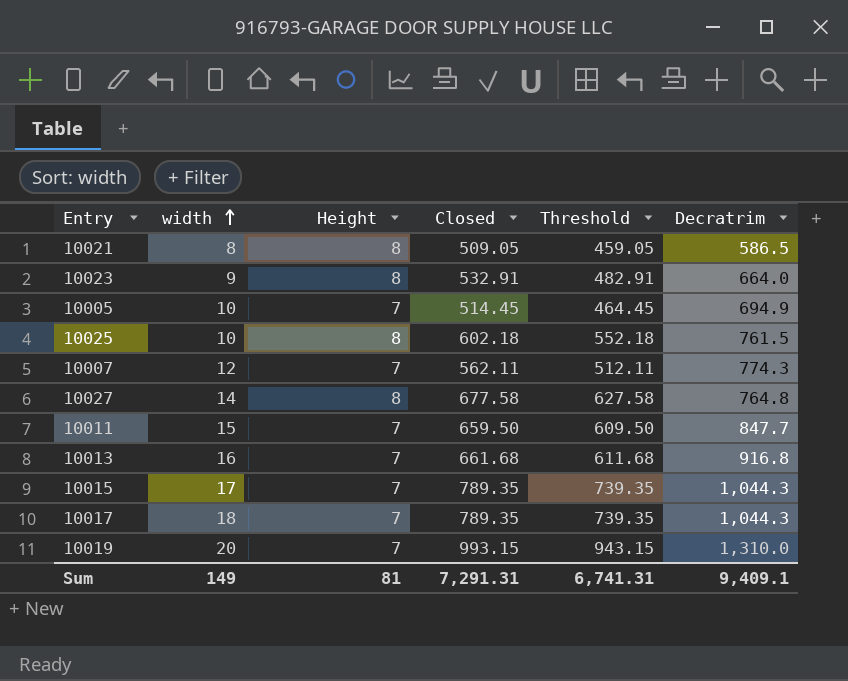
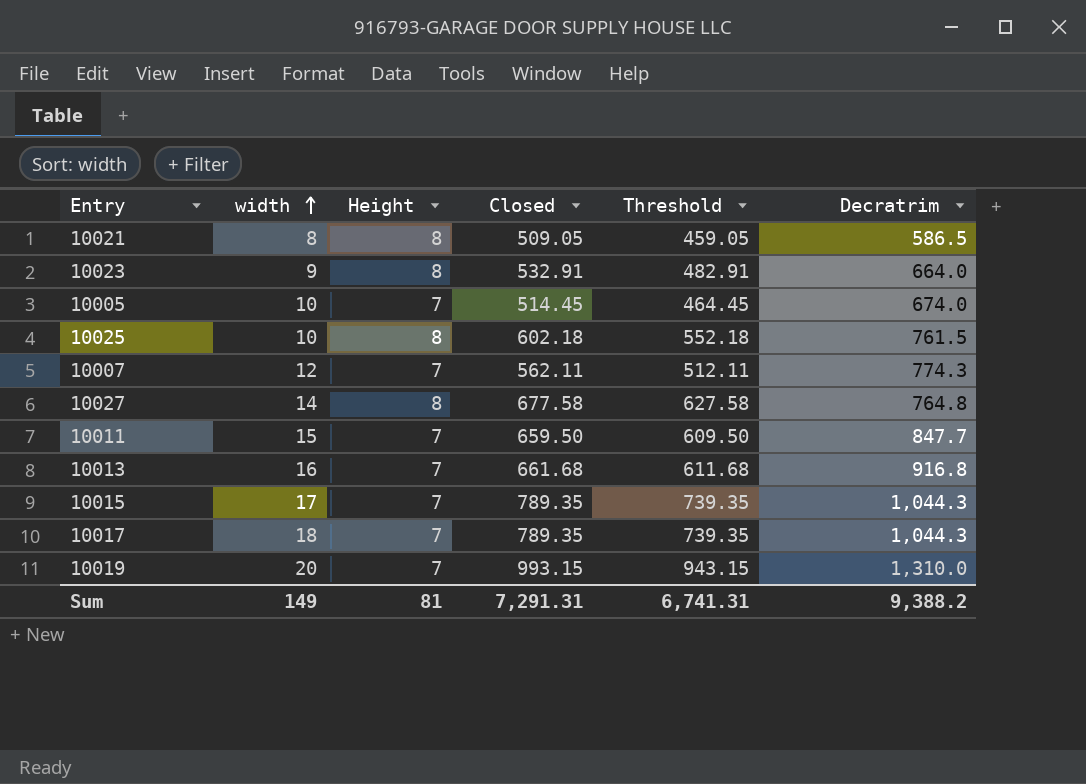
10005 | Decratrim: 694.9 -> 674.0
Sum | Decratrim: 9,409.1 -> 9,388.2

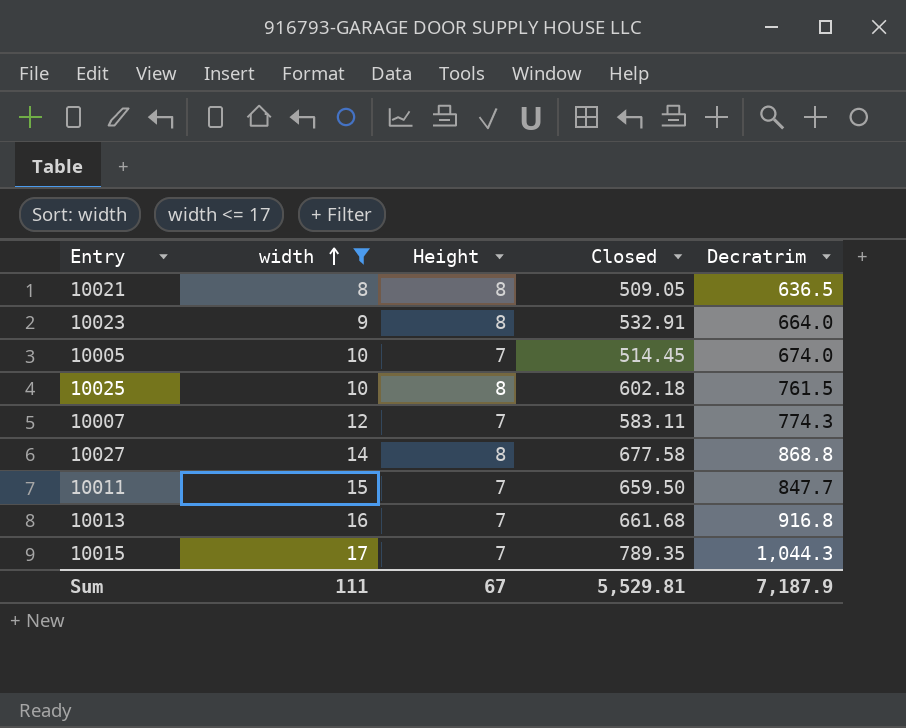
filter: none -> width <= 17
column Threshold | formula: [Closed] - 50 -> none
10021 | Decratrim: 586.5 -> 636.5
10007 | Closed: 562.11 -> 583.11
10027 | Decratrim: 764.8 -> 868.8
Sum | width: 149 -> 111
Sum | Height: 81 -> 67
Sum | Closed: 7,291.31 -> 5,529.81
Sum | Decratrim: 9,388.2 -> 7,187.9

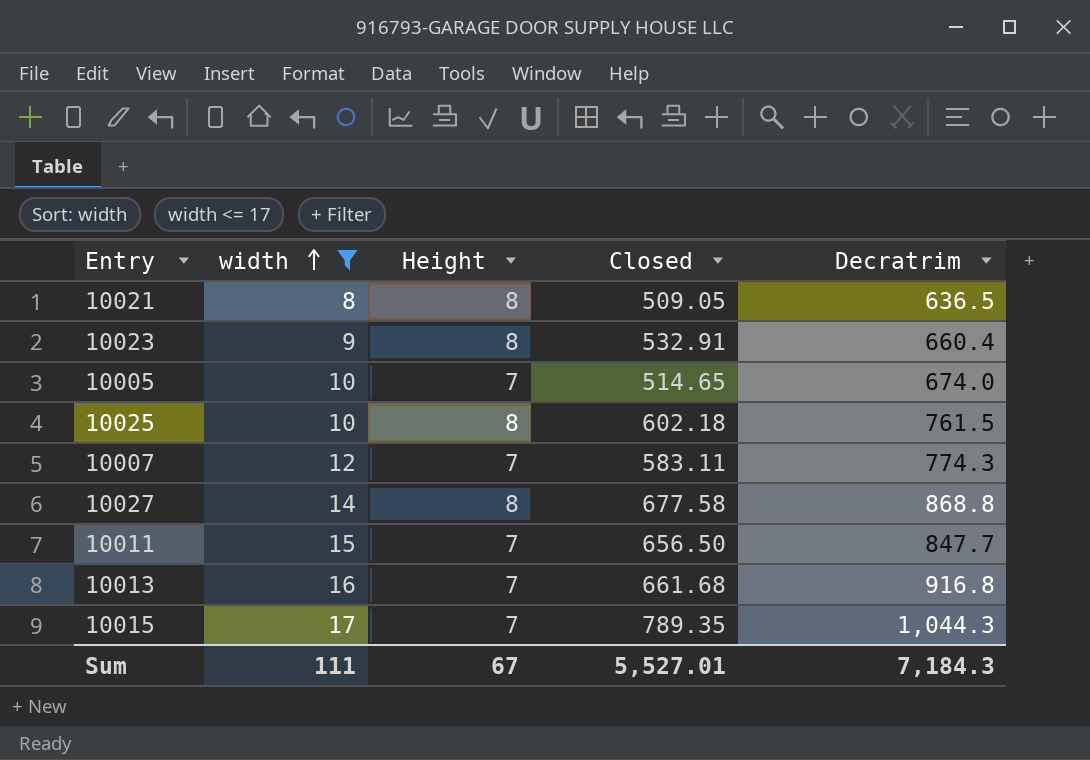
10023 | Decratrim: 664.0 -> 660.4
10005 | Closed: 514.45 -> 514.65
10011 | Closed: 659.50 -> 656.50
Sum | Closed: 5,529.81 -> 5,527.01
Sum | Decratrim: 7,187.9 -> 7,184.3

